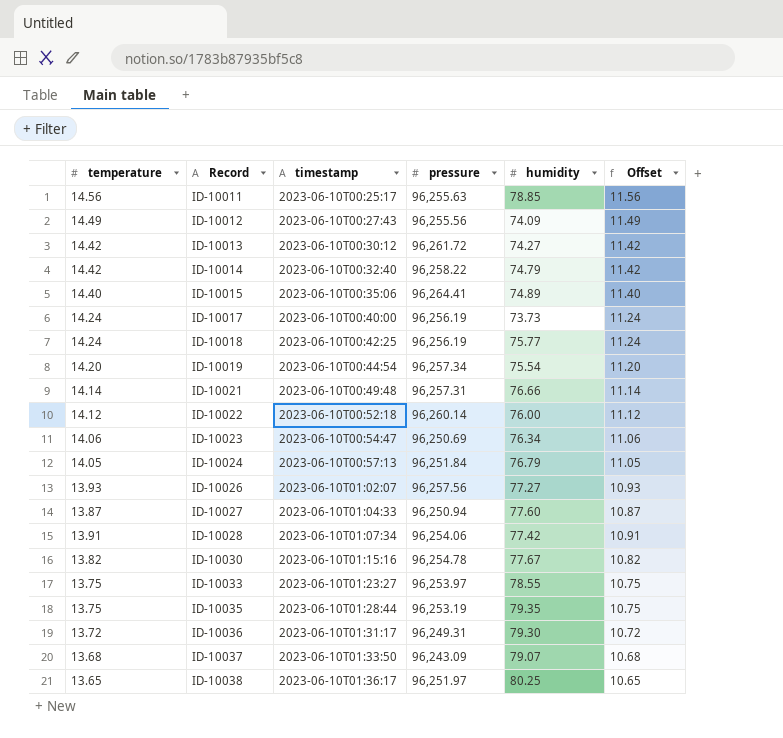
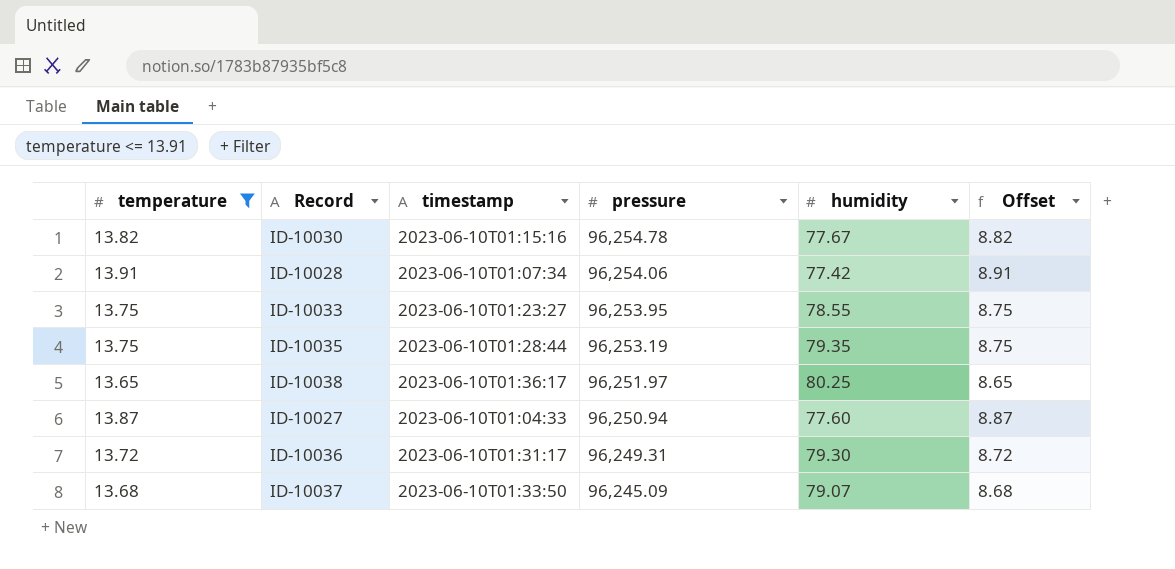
filter: none -> temperature <= 13.91
row order: Record ascending -> pressure descending
column Offset | formula: [temperature] - 3 -> [temperature] - 5
ID-10033 | pressure: 96,253.97 -> 96,253.95
ID-10037 | pressure: 96,243.09 -> 96,245.09

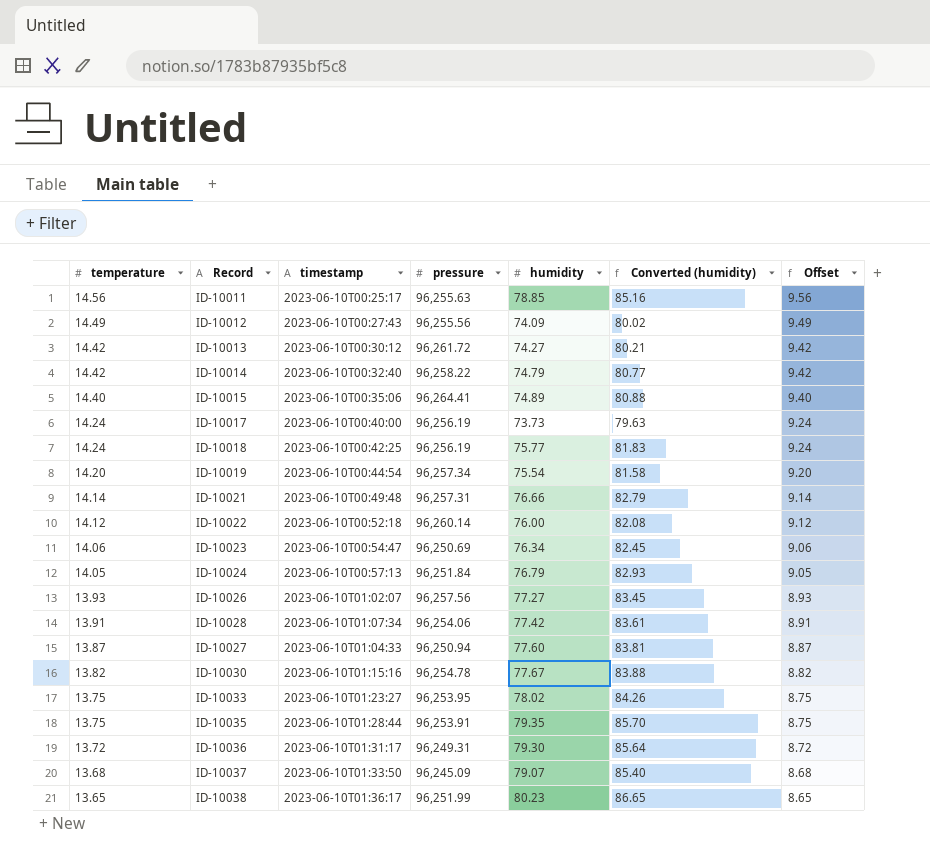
filter: temperature <= 13.91 -> none
row order: pressure descending -> temperature descending
column Converted (humidity) | formula: none -> [humidity] * 1.08
ID-10033 | humidity: 78.55 -> 78.02
ID-10035 | pressure: 96,253.19 -> 96,253.91
ID-10038 | pressure: 96,251.97 -> 96,251.99
ID-10038 | humidity: 80.25 -> 80.23

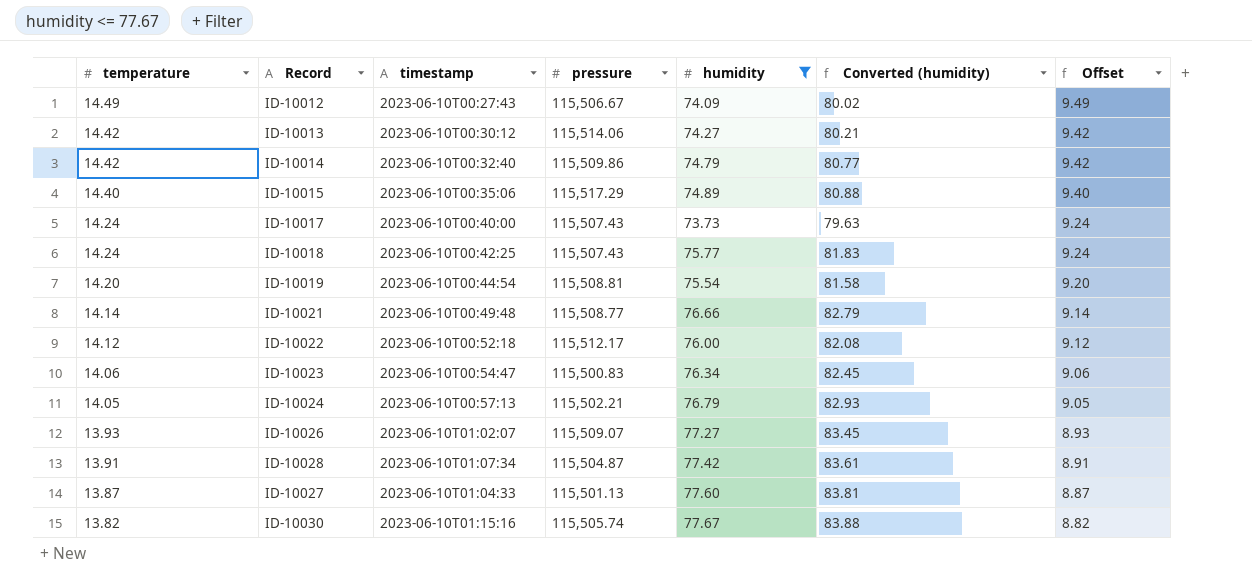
filter: none -> humidity <= 77.67
ID-10012 | pressure: 96,255.56 -> 115,506.67
ID-10013 | pressure: 96,261.72 -> 115,514.06
ID-10014 | pressure: 96,258.22 -> 115,509.86
ID-10015 | pressure: 96,264.41 -> 115,517.29
ID-10017 | pressure: 96,256.19 -> 115,507.43
ID-10018 | pressure: 96,256.19 -> 115,507.43
ID-10019 | pressure: 96,257.34 -> 115,508.81
ID-10021 | pressure: 96,257.31 -> 115,508.77
ID-10022 | pressure: 96,260.14 -> 115,512.17
ID-10023 | pressure: 96,250.69 -> 115,500.83
ID-10024 | pressure: 96,251.84 -> 115,502.21
ID-10026 | pressure: 96,257.56 -> 115,509.07
ID-10028 | pressure: 96,254.06 -> 115,504.87
ID-10027 | pressure: 96,250.94 -> 115,501.13
ID-10030 | pressure: 96,254.78 -> 115,505.74

